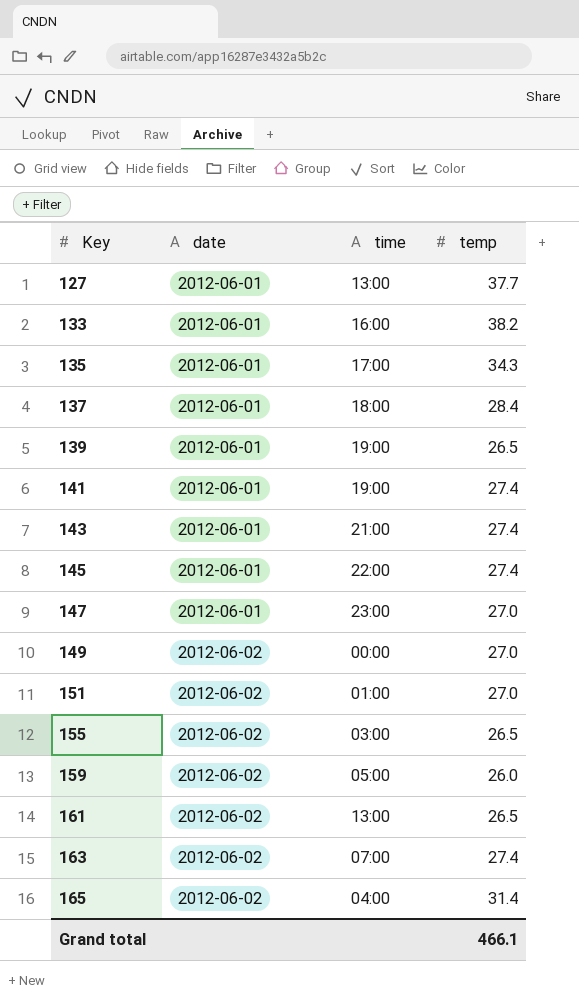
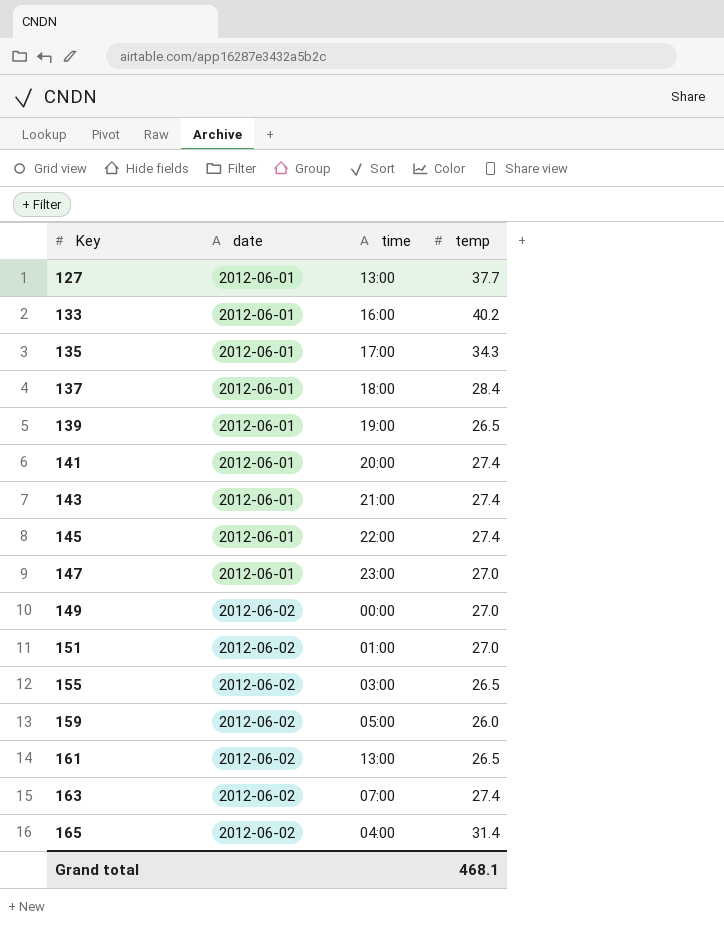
133 | temp: 38.2 -> 40.2
141 | time: 19:00 -> 20:00
Grand total | temp: 466.1 -> 468.1

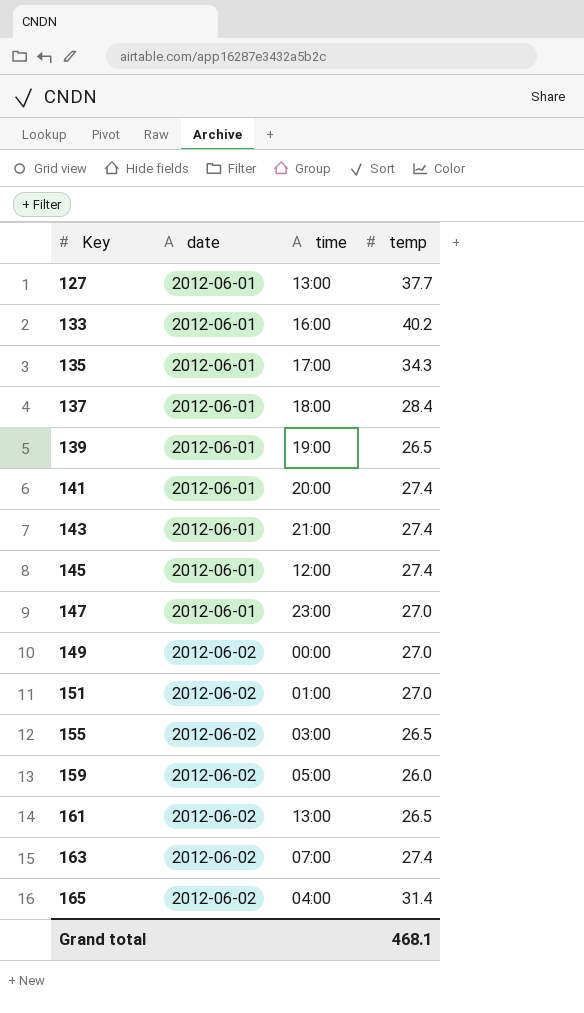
145 | time: 22:00 -> 12:00

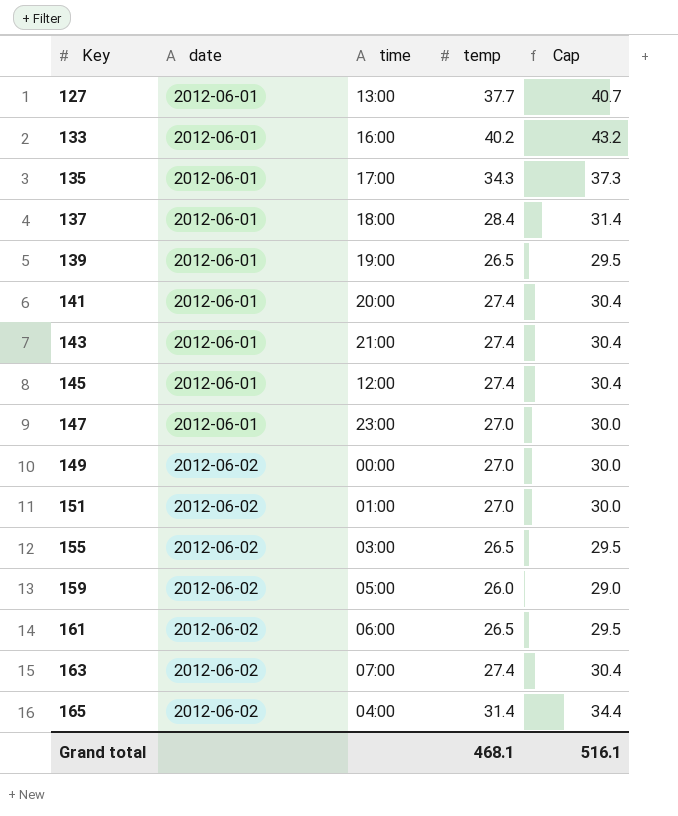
column Cap | formula: none -> [temp] + 3
161 | time: 13:00 -> 06:00

